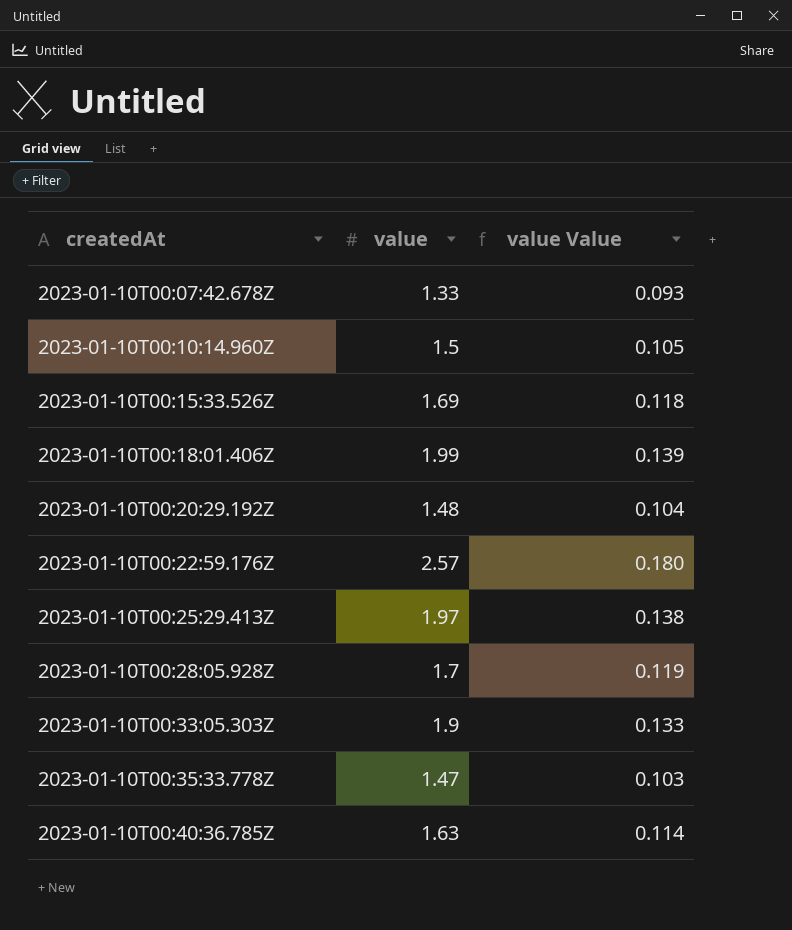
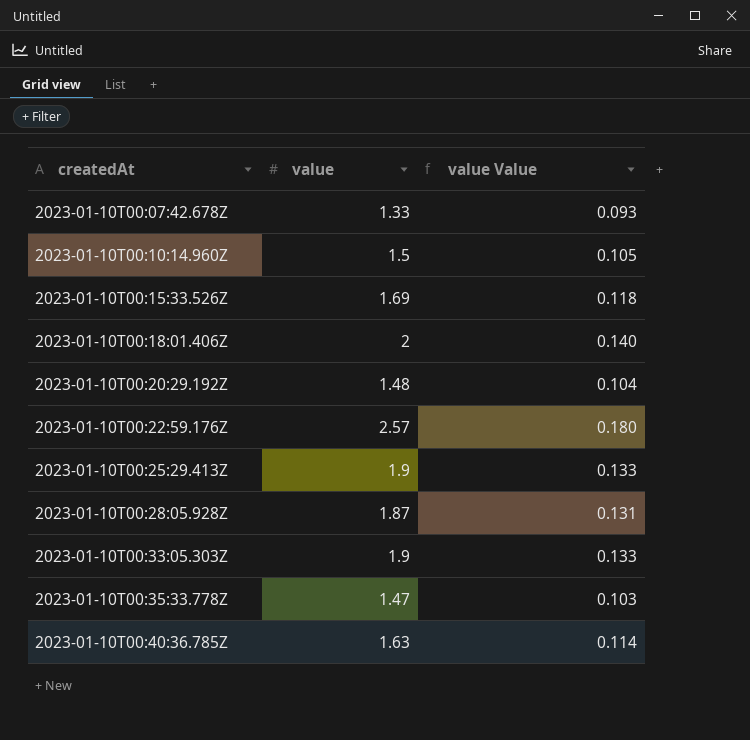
2023-01-10T00:18:01.406Z | value: 1.99 -> 2
2023-01-10T00:18:01.406Z | value Value: 0.139 -> 0.140
2023-01-10T00:25:29.413Z | value: 1.97 -> 1.9
2023-01-10T00:25:29.413Z | value Value: 0.138 -> 0.133
2023-01-10T00:28:05.928Z | value: 1.7 -> 1.87
2023-01-10T00:28:05.928Z | value Value: 0.119 -> 0.131

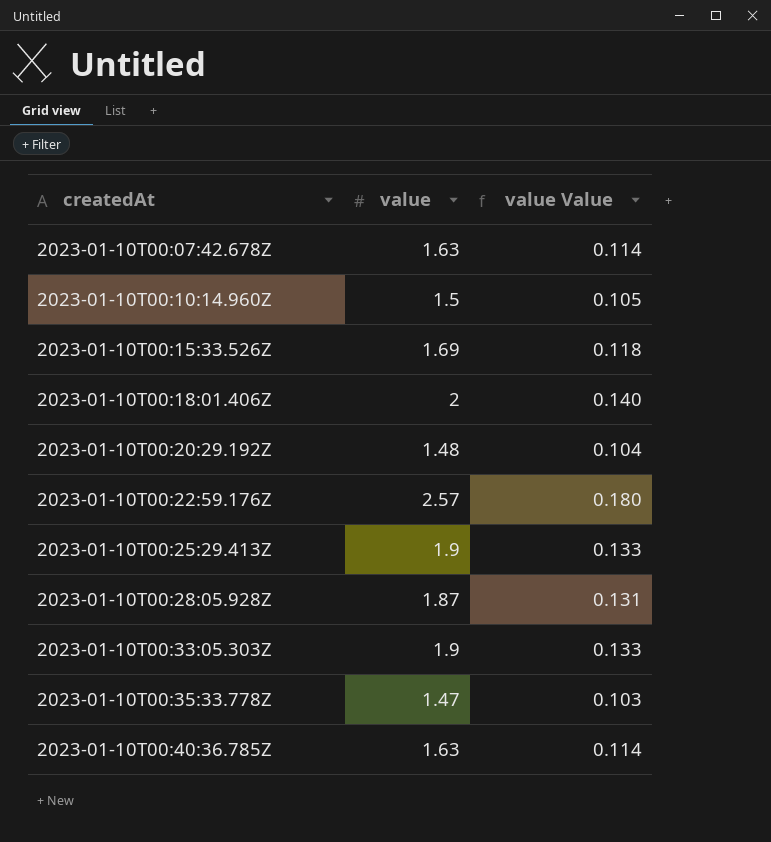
2023-01-10T00:07:42.678Z | value: 1.33 -> 1.63
2023-01-10T00:07:42.678Z | value Value: 0.093 -> 0.114

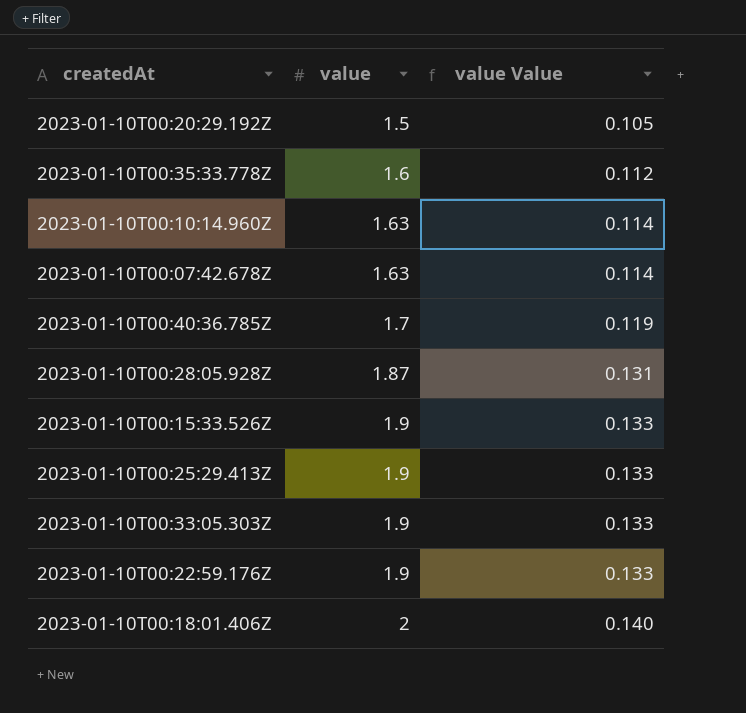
row order: createdAt ascending -> value ascending
2023-01-10T00:20:29.192Z | value: 1.48 -> 1.5
2023-01-10T00:20:29.192Z | value Value: 0.104 -> 0.105
2023-01-10T00:35:33.778Z | value: 1.47 -> 1.6
2023-01-10T00:35:33.778Z | value Value: 0.103 -> 0.112
2023-01-10T00:10:14.960Z | value: 1.5 -> 1.63
2023-01-10T00:10:14.960Z | value Value: 0.105 -> 0.114
2023-01-10T00:40:36.785Z | value: 1.63 -> 1.7
2023-01-10T00:40:36.785Z | value Value: 0.114 -> 0.119
2023-01-10T00:15:33.526Z | value: 1.69 -> 1.9
2023-01-10T00:15:33.526Z | value Value: 0.118 -> 0.133
2023-01-10T00:22:59.176Z | value: 2.57 -> 1.9
2023-01-10T00:22:59.176Z | value Value: 0.180 -> 0.133

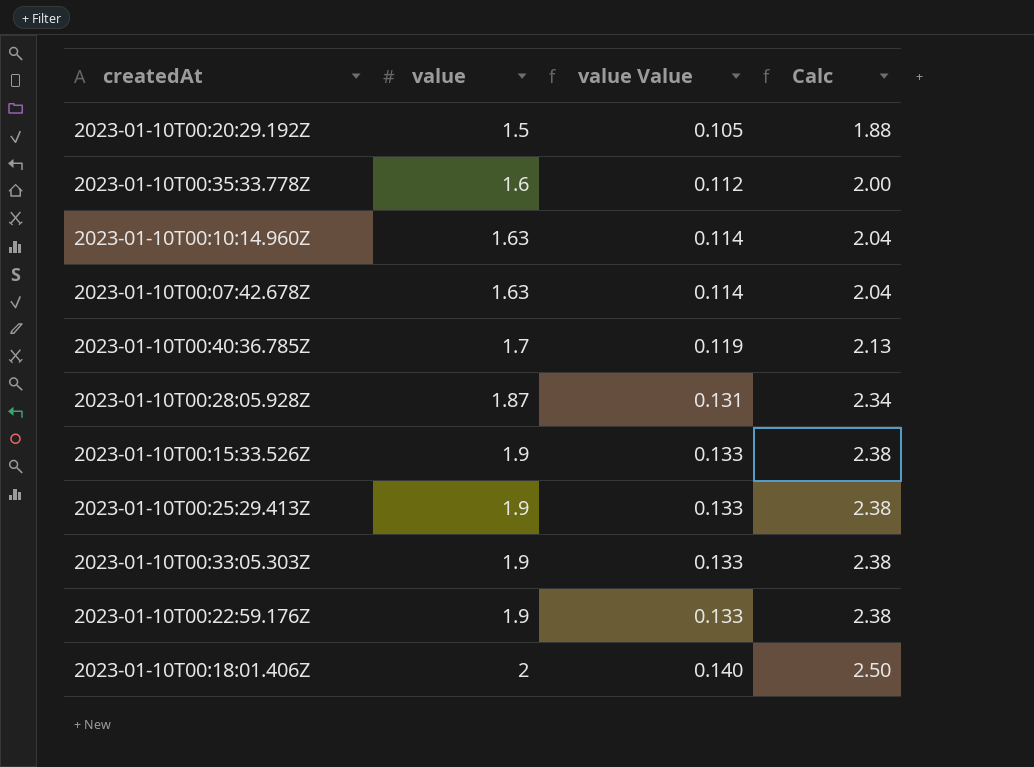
column Calc | formula: none -> [value] * 1.25

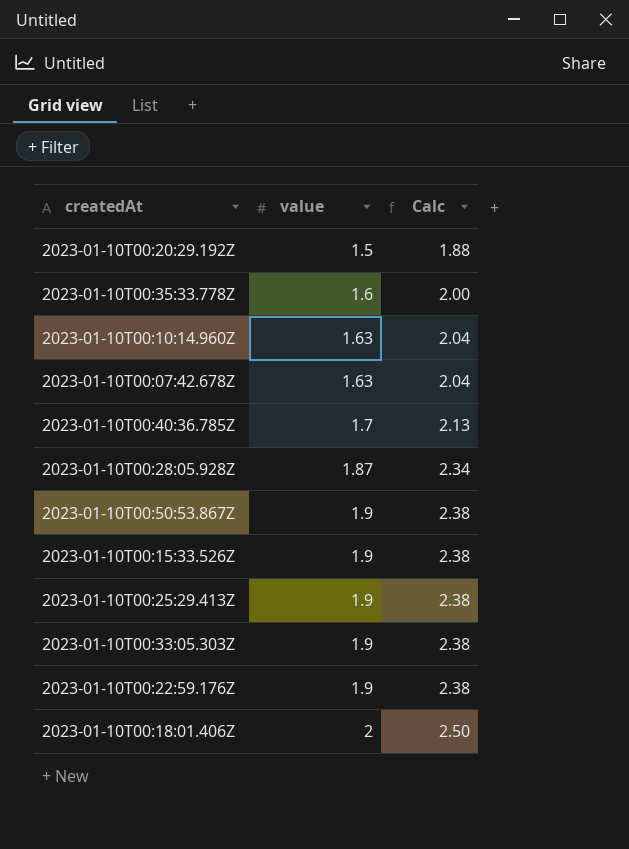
column value Value | formula: [value] * 0.07 -> none
row 2023-01-10T00:50:53.867Z: none -> 1.9 | 2.38

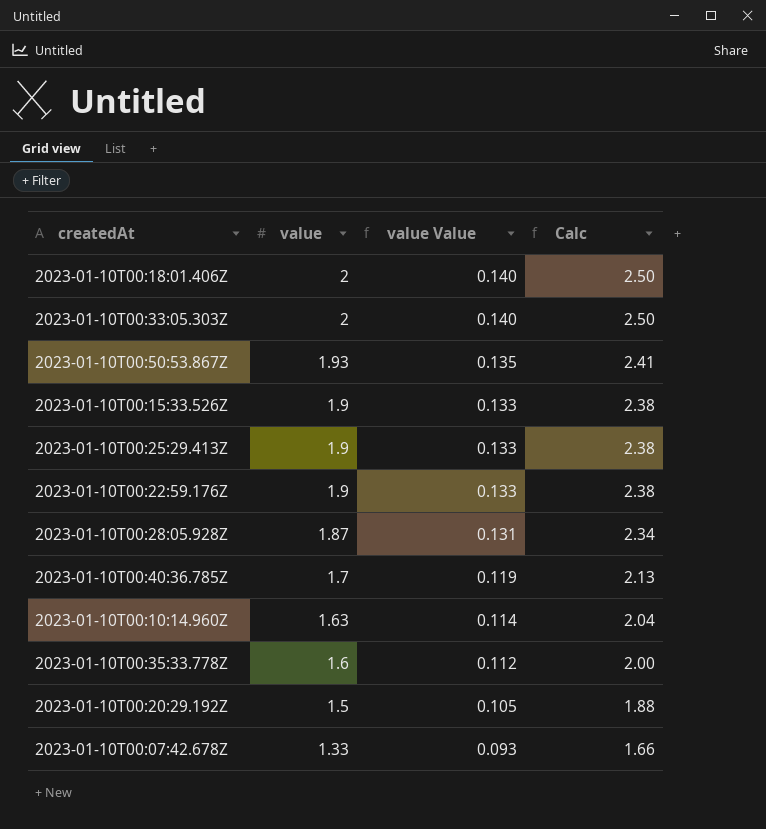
row order: value ascending -> value descending
column value Value | formula: none -> [value] * 0.07
2023-01-10T00:33:05.303Z | value: 1.9 -> 2
2023-01-10T00:33:05.303Z | Calc: 2.38 -> 2.50
2023-01-10T00:50:53.867Z | value: 1.9 -> 1.93
2023-01-10T00:50:53.867Z | Calc: 2.38 -> 2.41
2023-01-10T00:07:42.678Z | value: 1.63 -> 1.33
2023-01-10T00:07:42.678Z | Calc: 2.04 -> 1.66

